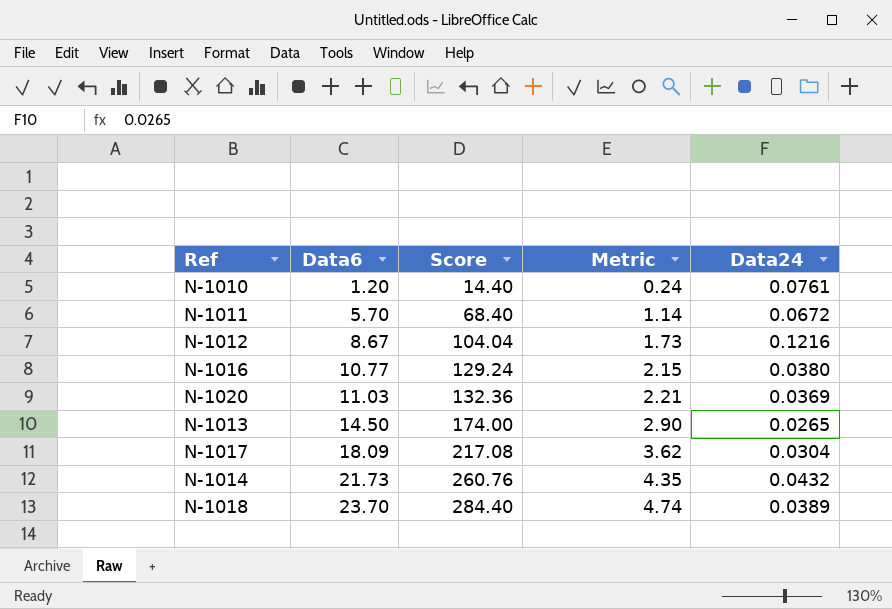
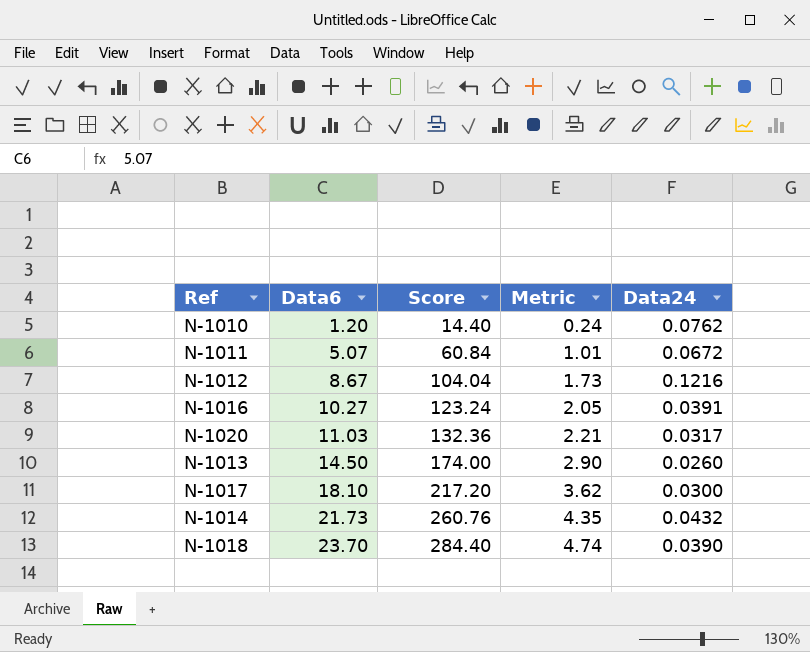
N-1010 | Data24: 0.0761 -> 0.0762
N-1011 | Data6: 5.70 -> 5.07
N-1011 | Score: 68.40 -> 60.84
N-1011 | Metric: 1.14 -> 1.01
N-1016 | Data6: 10.77 -> 10.27
N-1016 | Score: 129.24 -> 123.24
N-1016 | Metric: 2.15 -> 2.05
N-1016 | Data24: 0.0380 -> 0.0391
N-1020 | Data24: 0.0369 -> 0.0317
N-1013 | Data24: 0.0265 -> 0.0260
N-1017 | Data6: 18.09 -> 18.10
N-1017 | Score: 217.08 -> 217.20
N-1017 | Data24: 0.0304 -> 0.0300
N-1018 | Data24: 0.0389 -> 0.0390

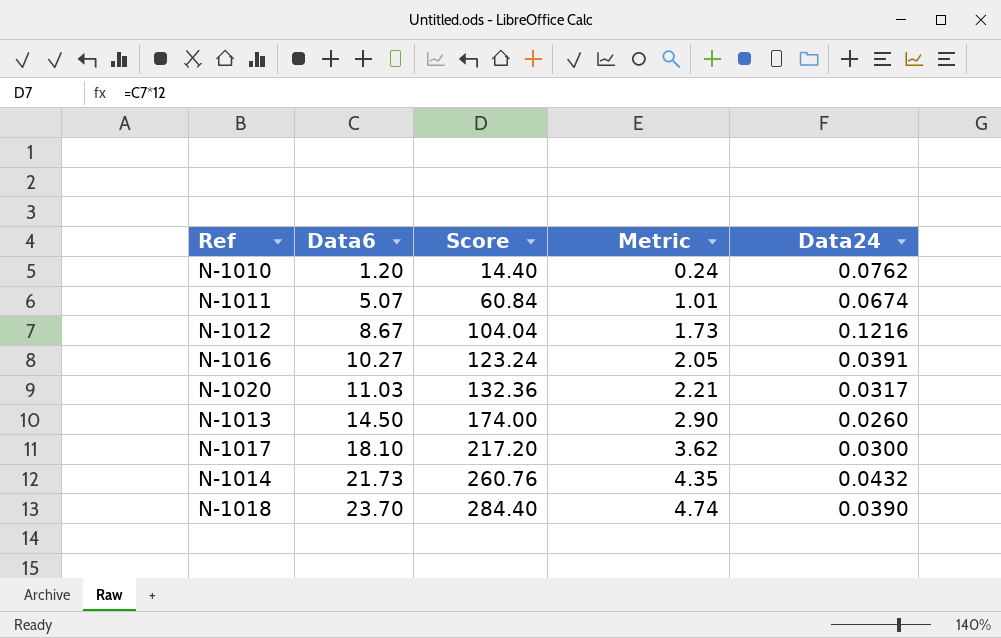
N-1011 | Data24: 0.0672 -> 0.0674

